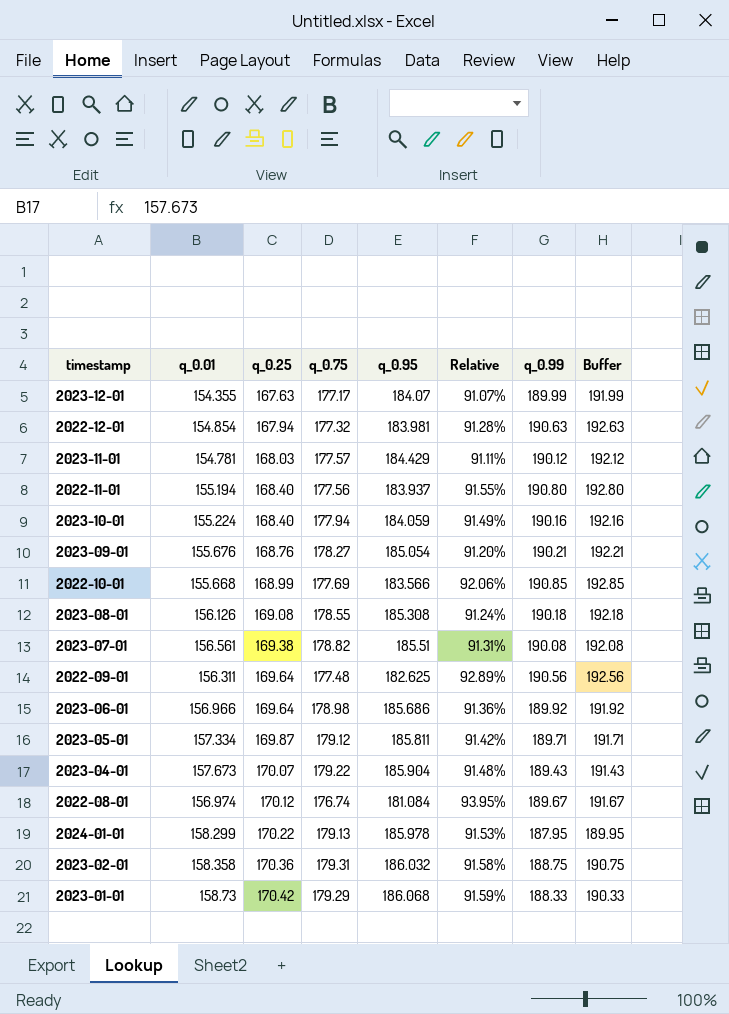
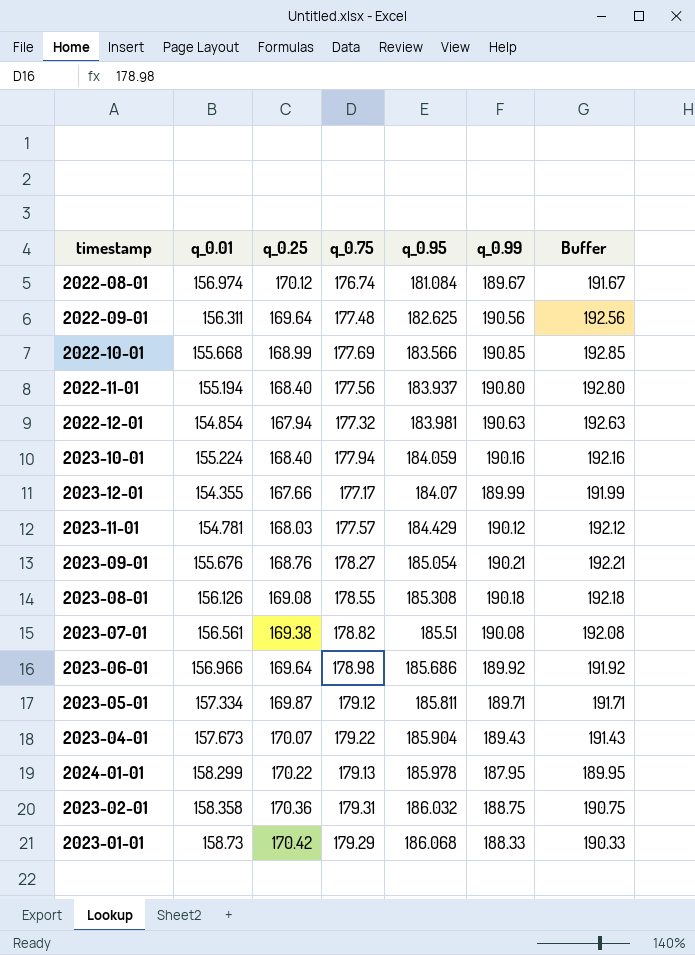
row order: q_0.25 ascending -> q_0.95 ascending
column Relative | formula: [q_0.25] / [q_0.95] -> none
2023-12-01 | q_0.25: 167.63 -> 167.66

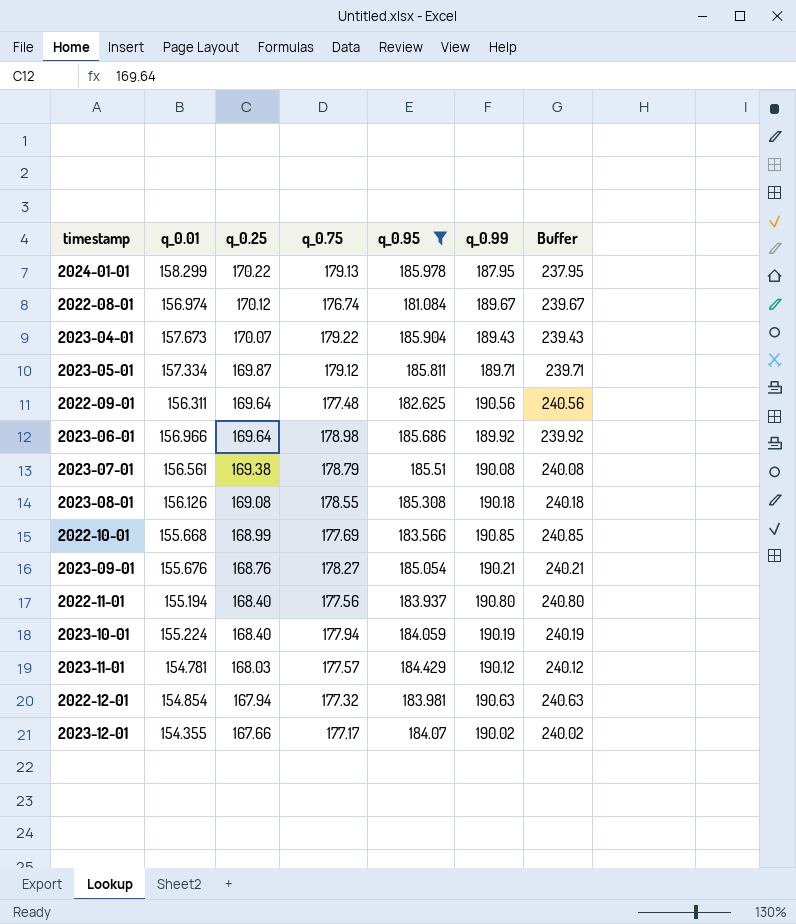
filter: none -> q_0.95 <= 185.978
row order: q_0.95 ascending -> q_0.25 descending
column Buffer | formula: [q_0.99] + 2 -> [q_0.99] + 50
2023-07-01 | q_0.75: 178.82 -> 178.79
2023-10-01 | q_0.99: 190.16 -> 190.19
2023-12-01 | q_0.99: 189.99 -> 190.02

